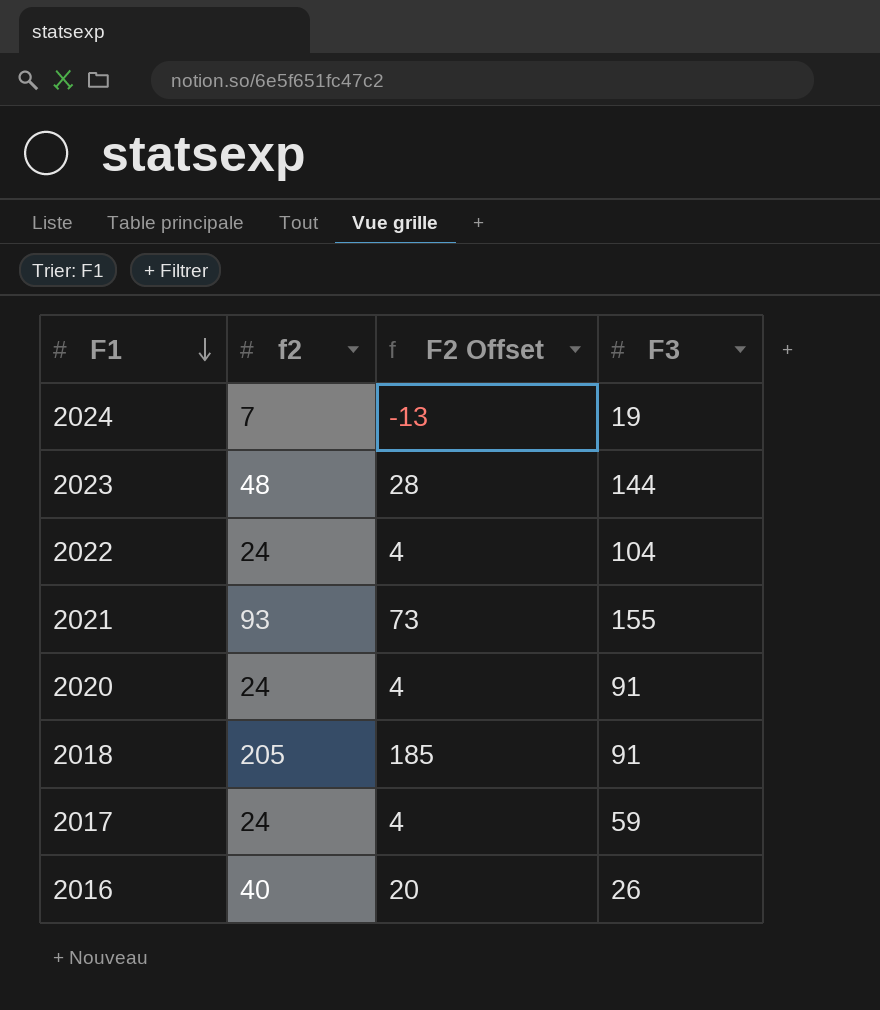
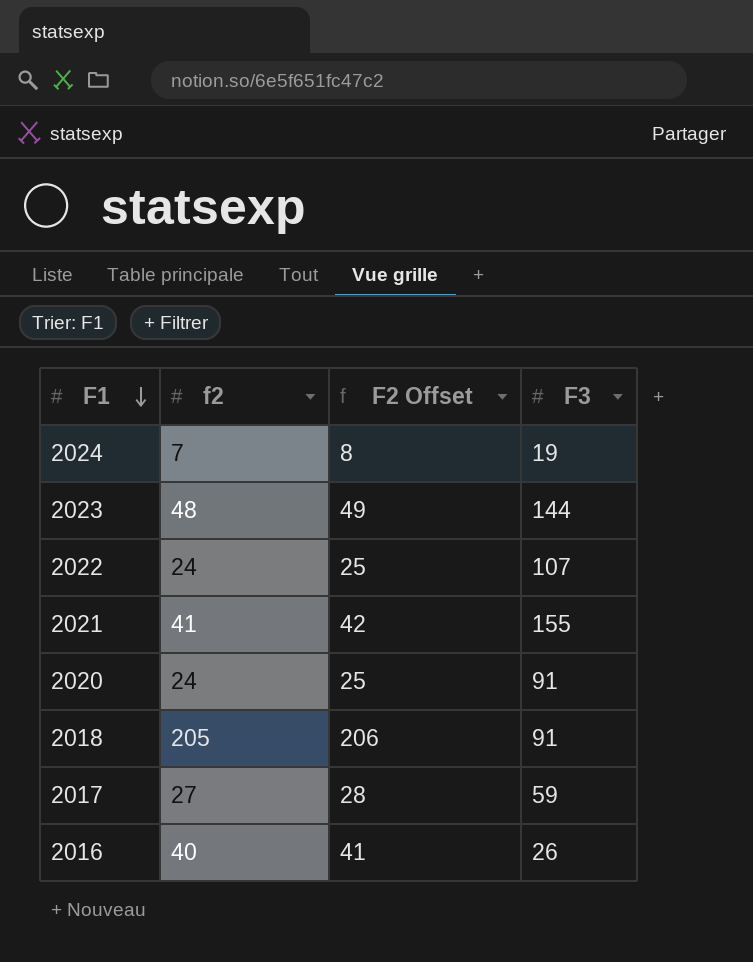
column F2 Offset | formula: [f2] - 20 -> [f2] + 1
2022 | F3: 104 -> 107
2021 | f2: 93 -> 41
2017 | f2: 24 -> 27

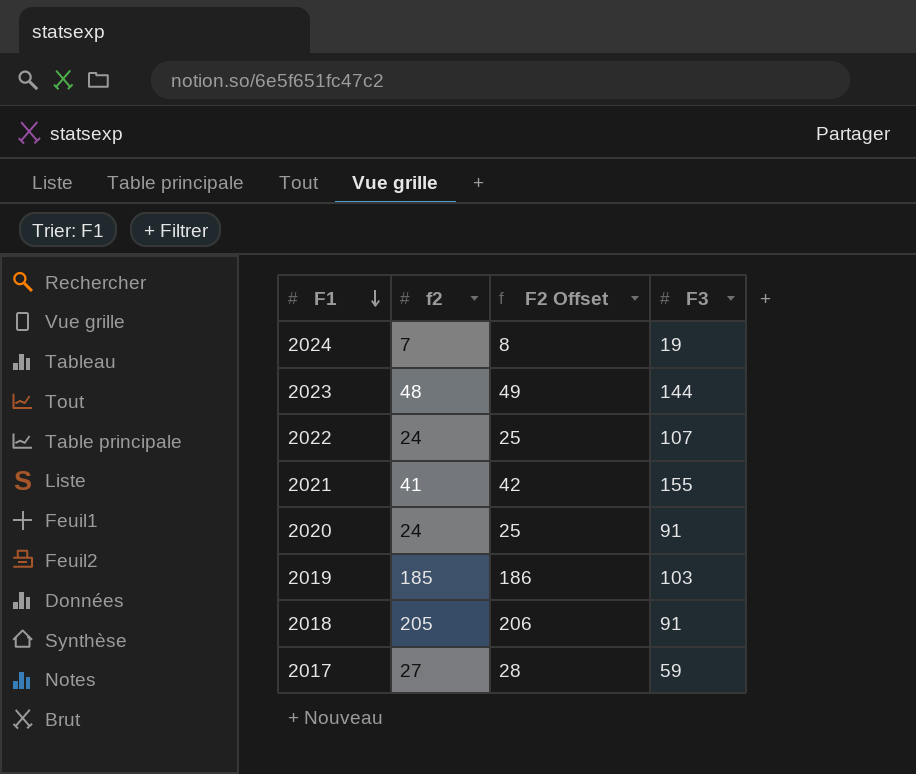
row 2016: 40 | 41 | 26 -> none
row 2019: none -> 185 | 186 | 103

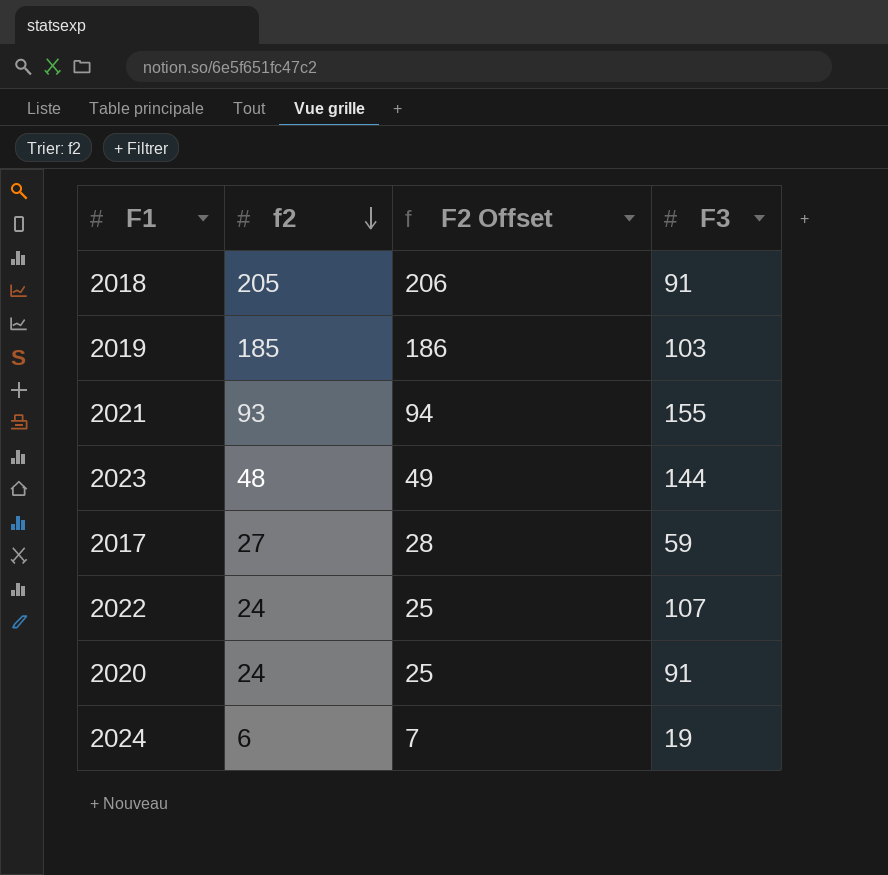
row order: F1 descending -> f2 descending
2021 | f2: 41 -> 93
2021 | F2 Offset: 42 -> 94
2024 | f2: 7 -> 6
2024 | F2 Offset: 8 -> 7

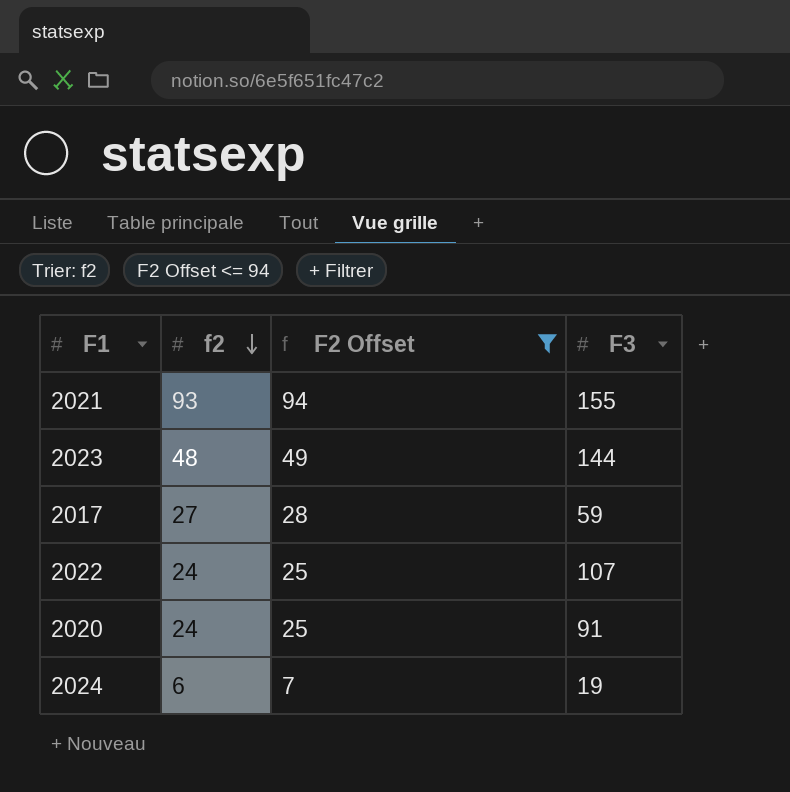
filter: none -> F2 Offset <= 94

